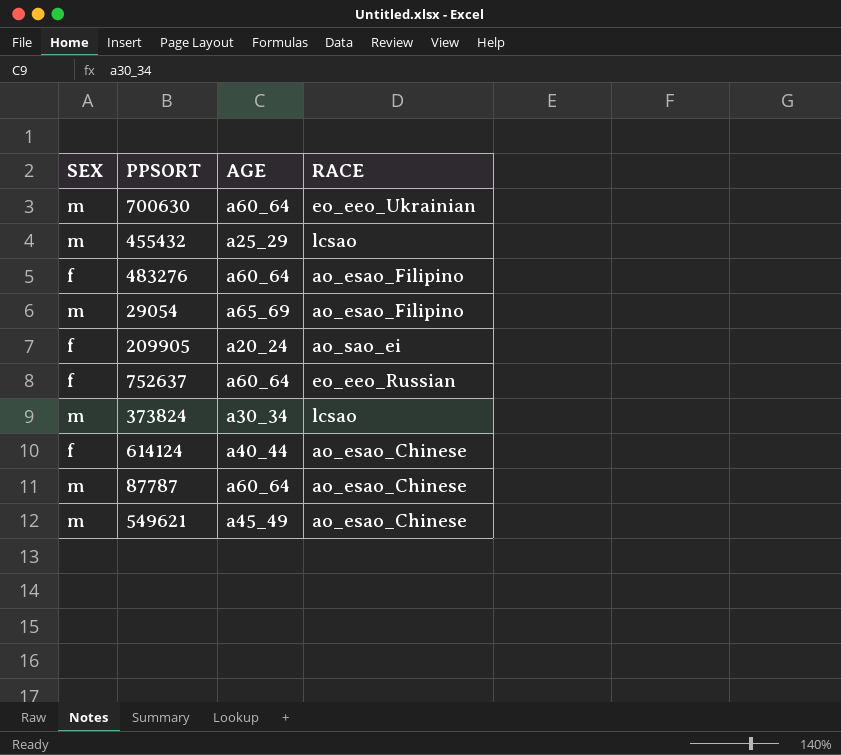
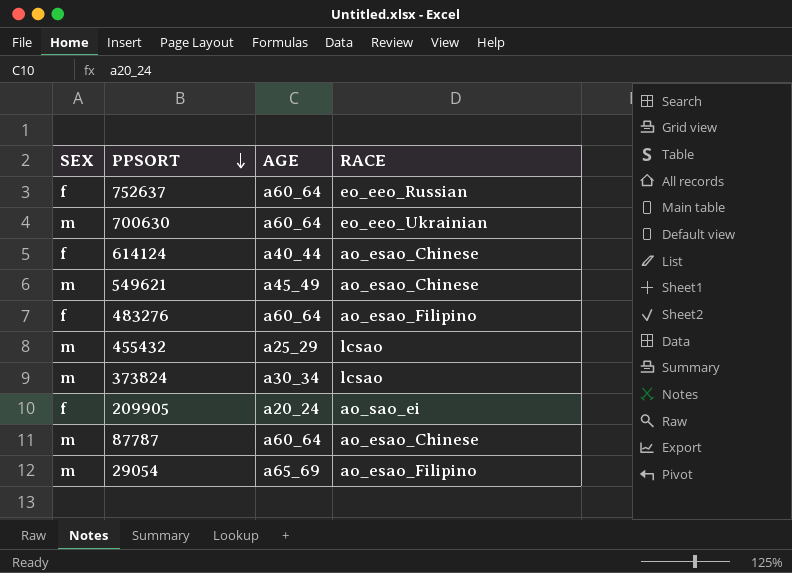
row order: none -> PPSORT descending

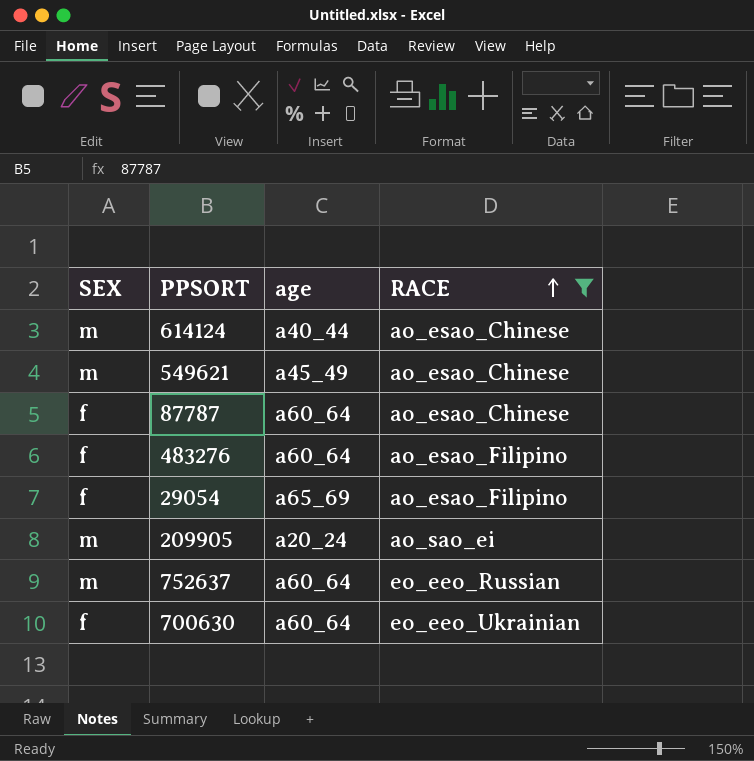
filter: none -> RACE != lcsao
row order: PPSORT descending -> RACE ascending
column name: AGE -> age
614124 | SEX: f -> m
87787 | SEX: m -> f
29054 | SEX: m -> f
209905 | SEX: f -> m
752637 | SEX: f -> m
700630 | SEX: m -> f

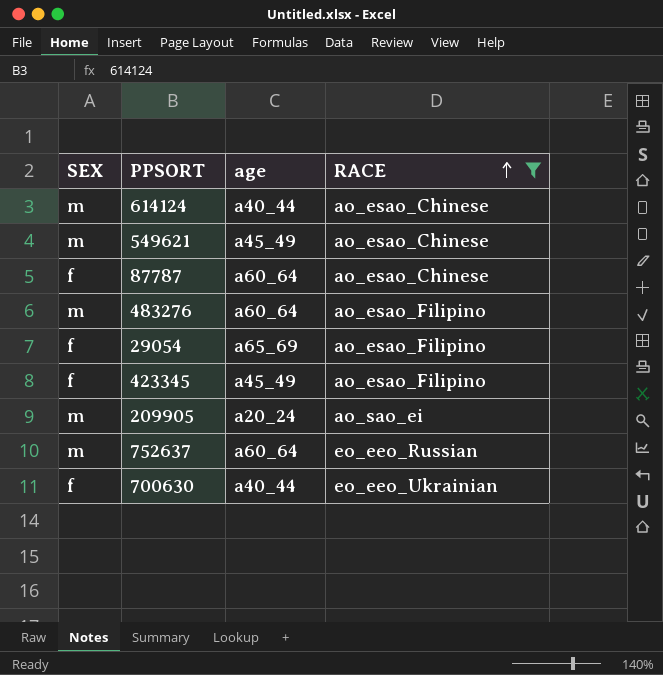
483276 | SEX: f -> m
row 423345: none -> f | a45_49 | ao_esao_Filipino
700630 | age: a60_64 -> a40_44

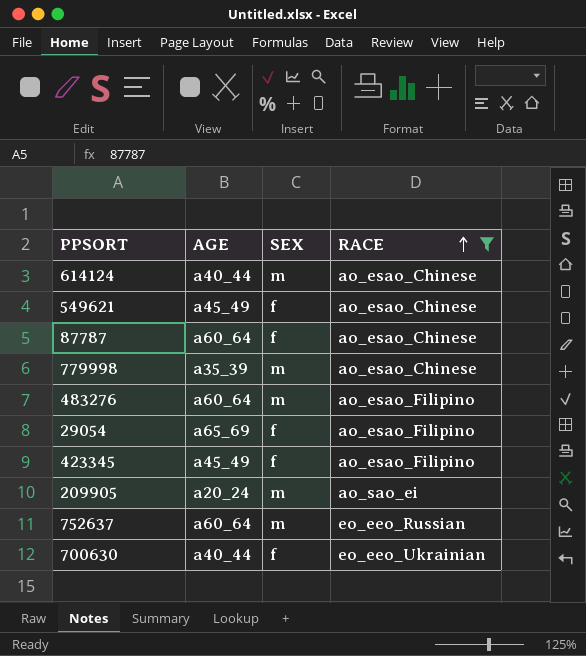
column name: age -> AGE
column SEX | position: 1 -> 3
549621 | SEX: m -> f
row 779998: none -> a35_39 | m | ao_esao_Chinese

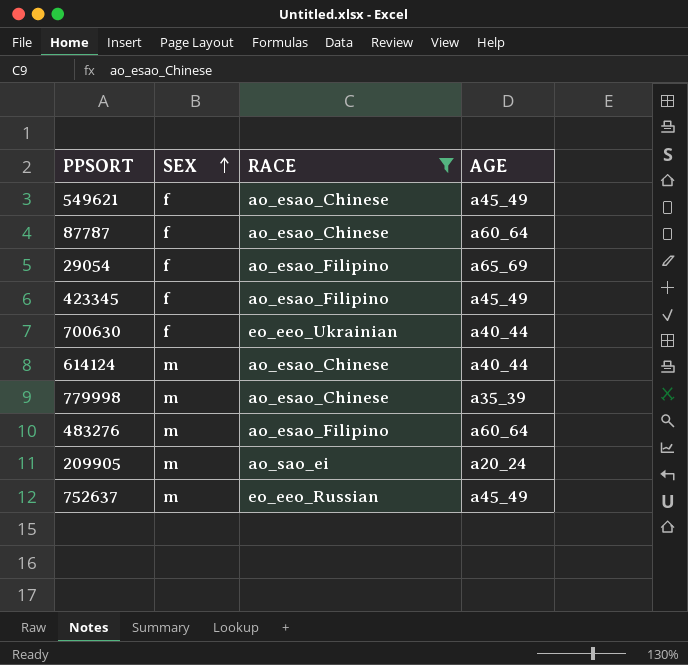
row order: RACE ascending -> SEX ascending
column AGE | position: 2 -> 4
752637 | AGE: a60_64 -> a45_49

